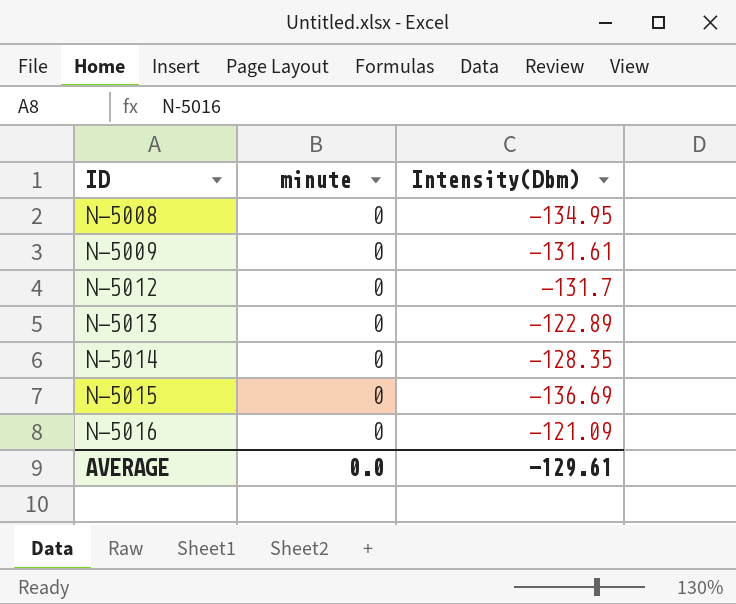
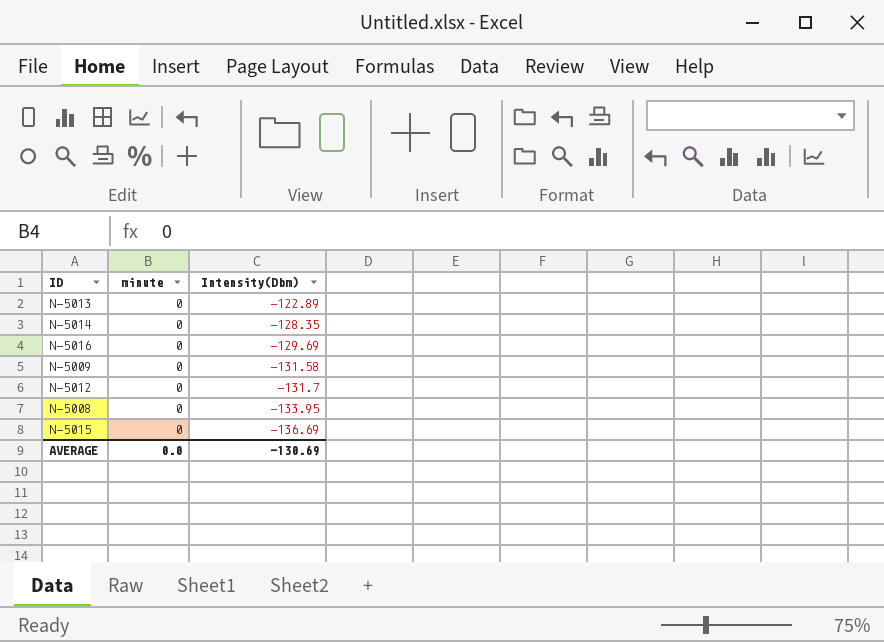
row order: ID ascending -> Intensity(Dbm) descending
N-5016 | Intensity(Dbm): -121.09 -> -129.69
N-5009 | Intensity(Dbm): -131.61 -> -131.58
N-5008 | Intensity(Dbm): -134.95 -> -133.95
AVERAGE | Intensity(Dbm): -129.61 -> -130.69

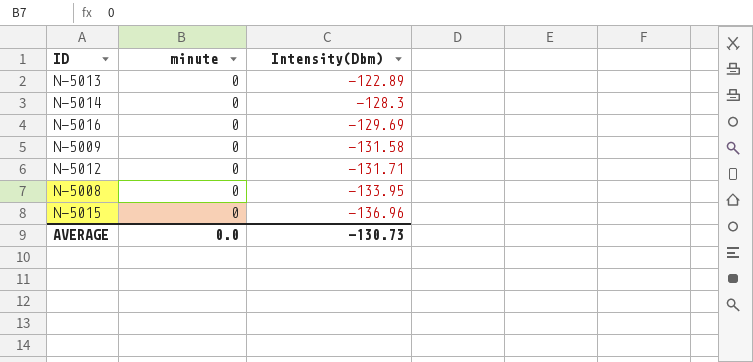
N-5014 | Intensity(Dbm): -128.35 -> -128.3
N-5012 | Intensity(Dbm): -131.7 -> -131.71
N-5015 | Intensity(Dbm): -136.69 -> -136.96
AVERAGE | Intensity(Dbm): -130.69 -> -130.73

